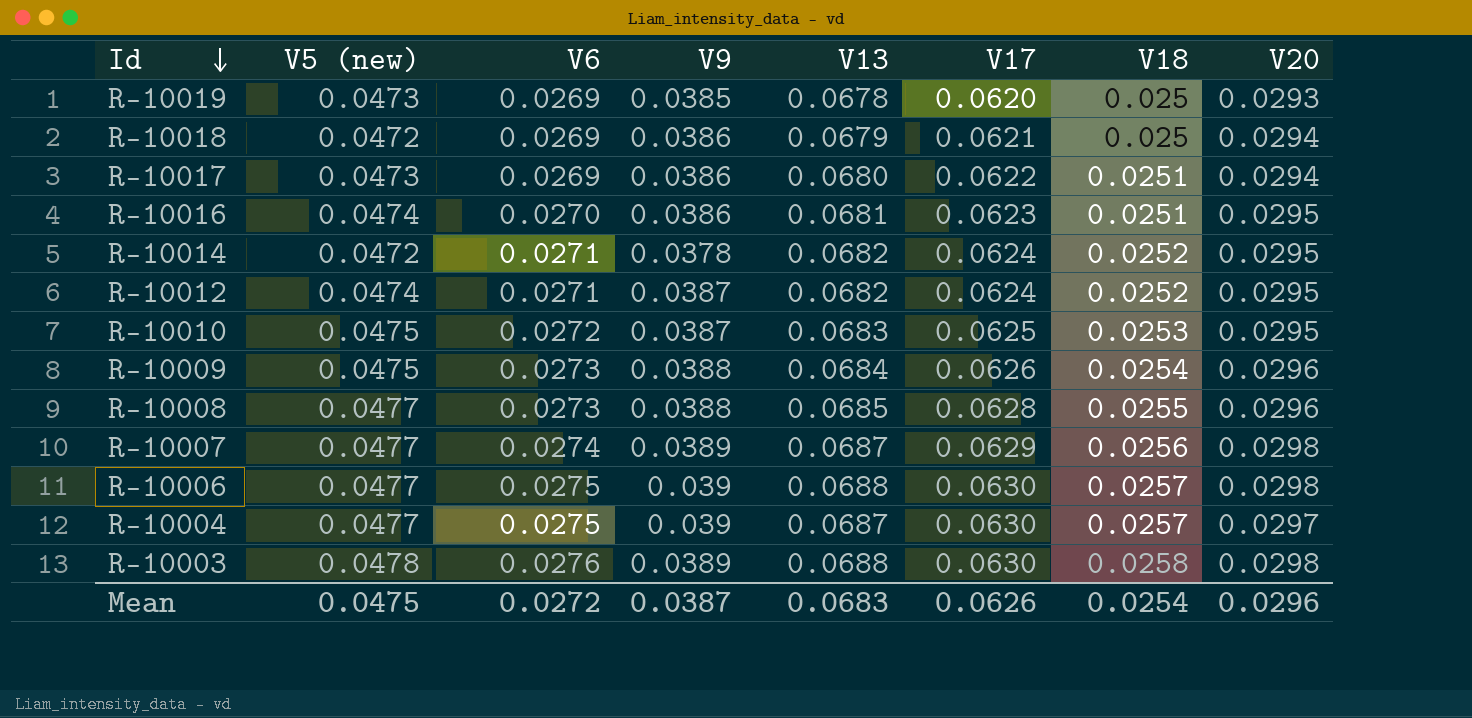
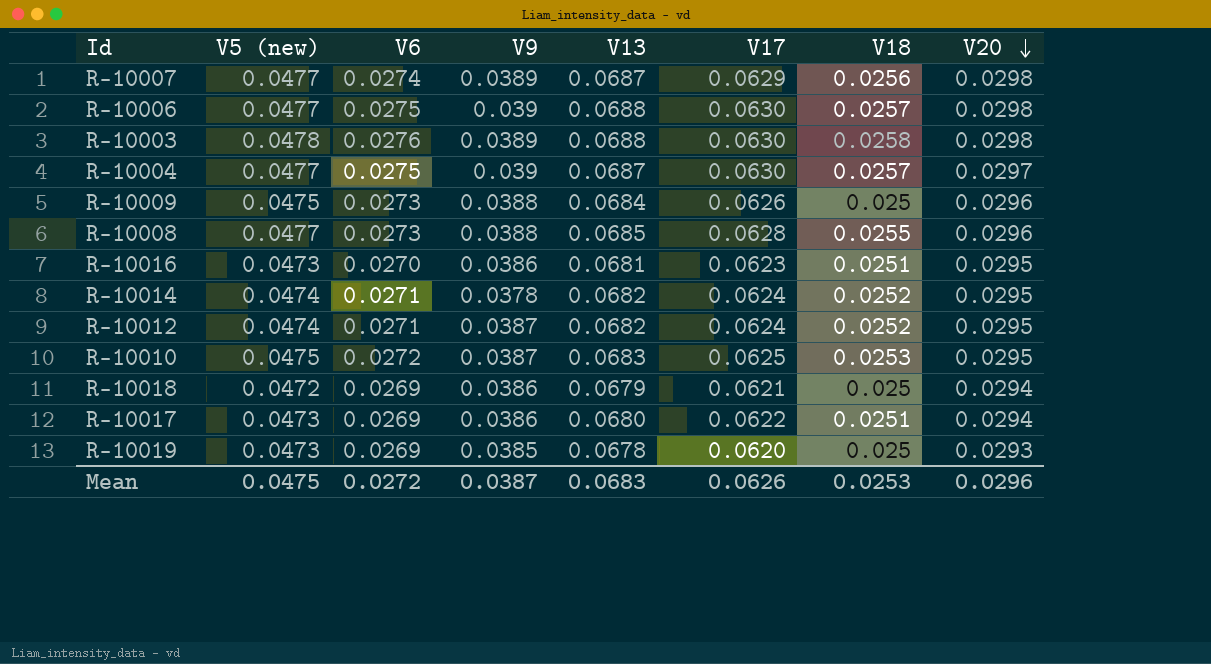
row order: Id descending -> V20 descending
R-10009 | V18: 0.0254 -> 0.025
R-10016 | V5 (new): 0.0474 -> 0.0473
R-10014 | V5 (new): 0.0472 -> 0.0474
Mean | V18: 0.0254 -> 0.0253

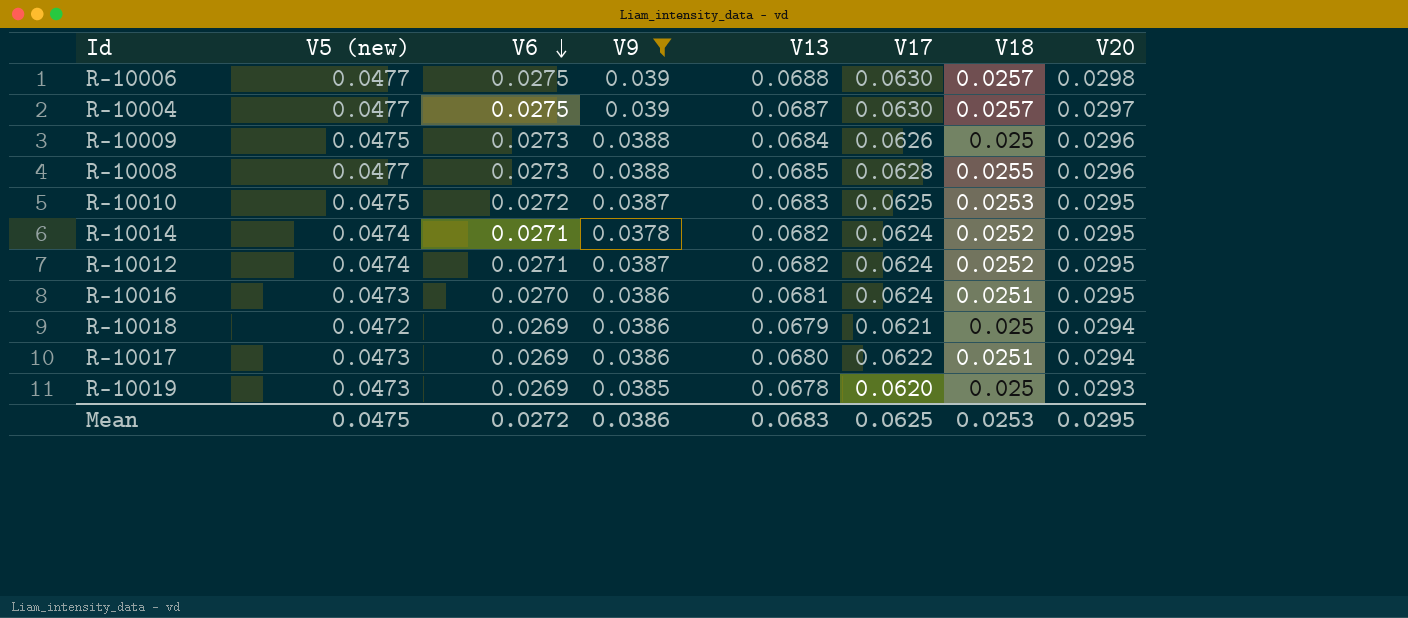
filter: none -> V9 != 0.0389
row order: V20 descending -> V6 descending
R-10016 | V17: 0.0623 -> 0.0624
Mean | V9: 0.0387 -> 0.0386
Mean | V17: 0.0626 -> 0.0625
Mean | V20: 0.0296 -> 0.0295

